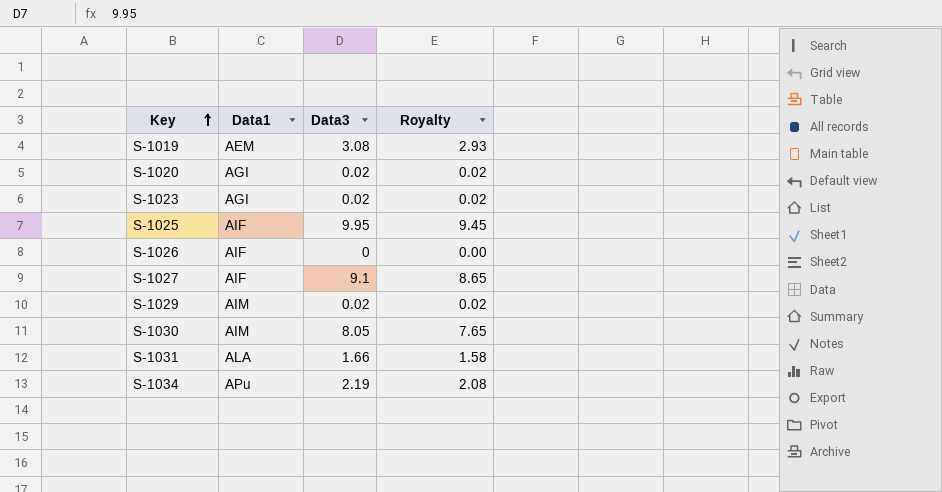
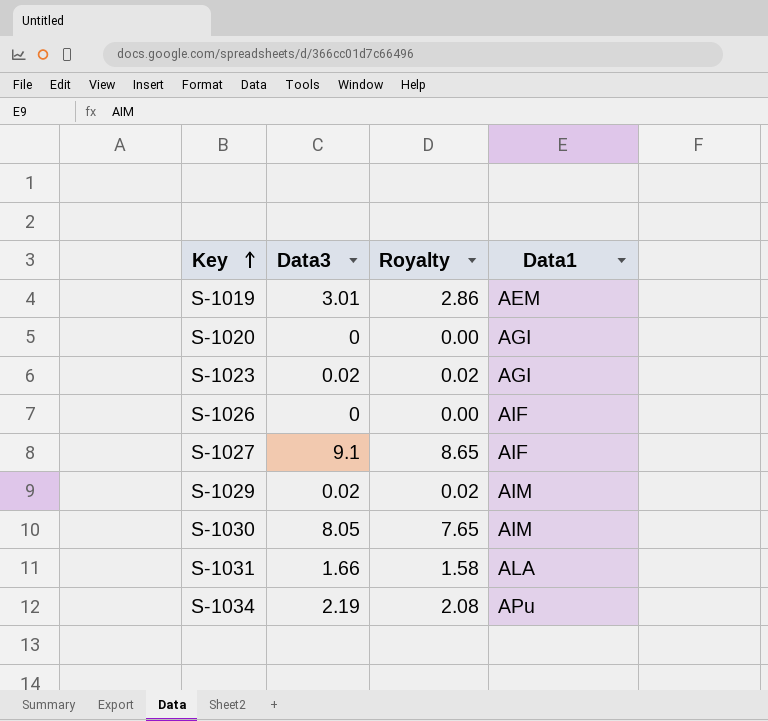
column Data1 | position: 2 -> 4
row S-1025: AIF | 9.95 | 9.45 -> none
S-1019 | Data3: 3.08 -> 3.01
S-1019 | Royalty: 2.93 -> 2.86
S-1020 | Data3: 0.02 -> 0
S-1020 | Royalty: 0.02 -> 0.00

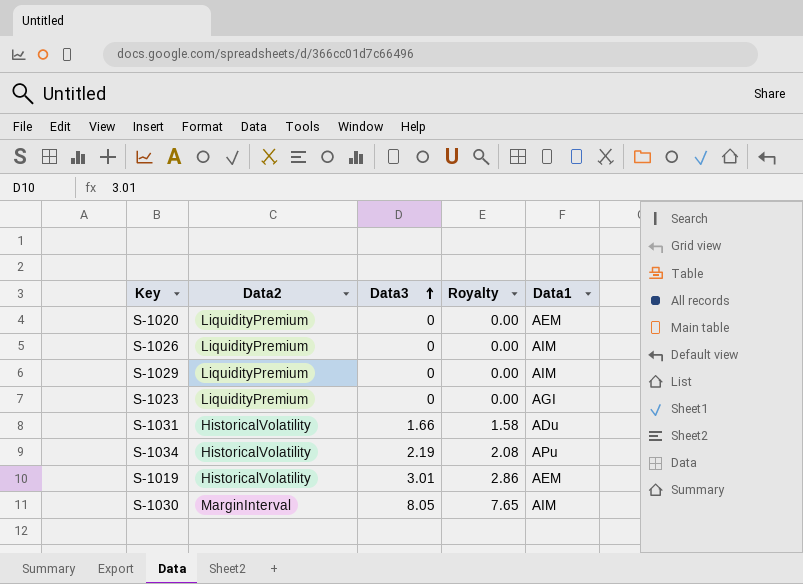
row order: Key ascending -> Data3 ascending
column Data2 | position: none -> 2
row S-1027: 9.1 | 8.65 | AIF -> none
S-1020 | Data1: AGI -> AEM
S-1026 | Data1: AIF -> AIM
S-1029 | Data3: 0.02 -> 0
S-1029 | Royalty: 0.02 -> 0.00
S-1023 | Data3: 0.02 -> 0
S-1023 | Royalty: 0.02 -> 0.00
S-1031 | Data1: ALA -> ADu

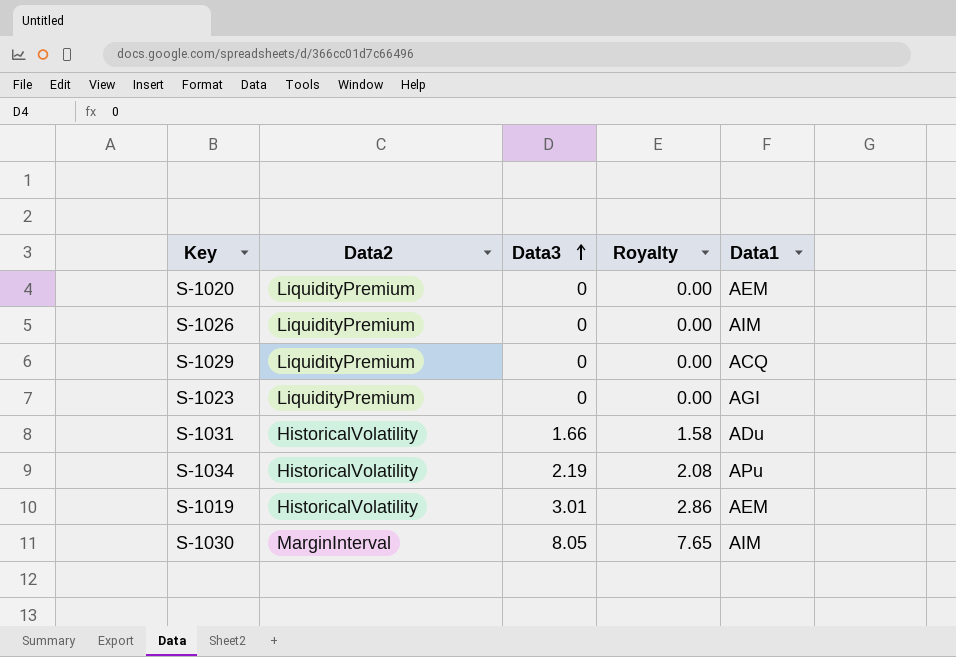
S-1029 | Data1: AIM -> ACQ

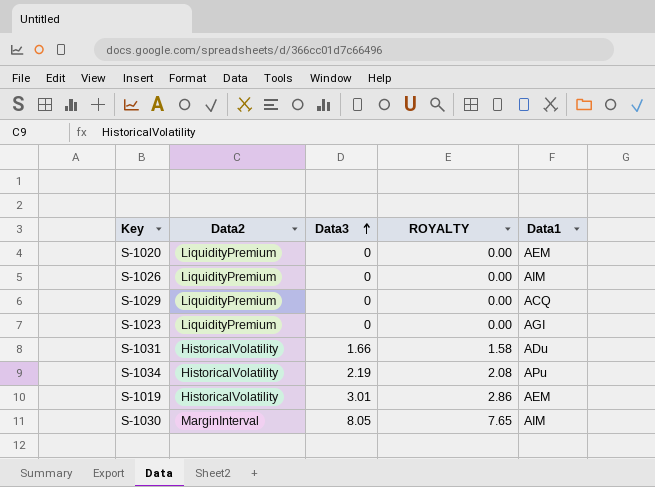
column name: Royalty -> ROYALTY

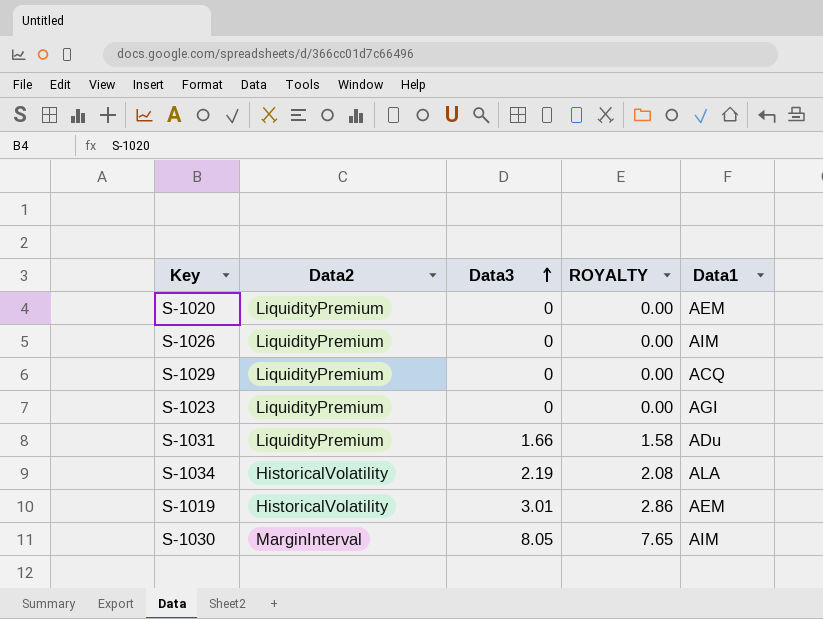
S-1031 | Data2: HistoricalVolatility -> LiquidityPremium
S-1034 | Data1: APu -> ALA

